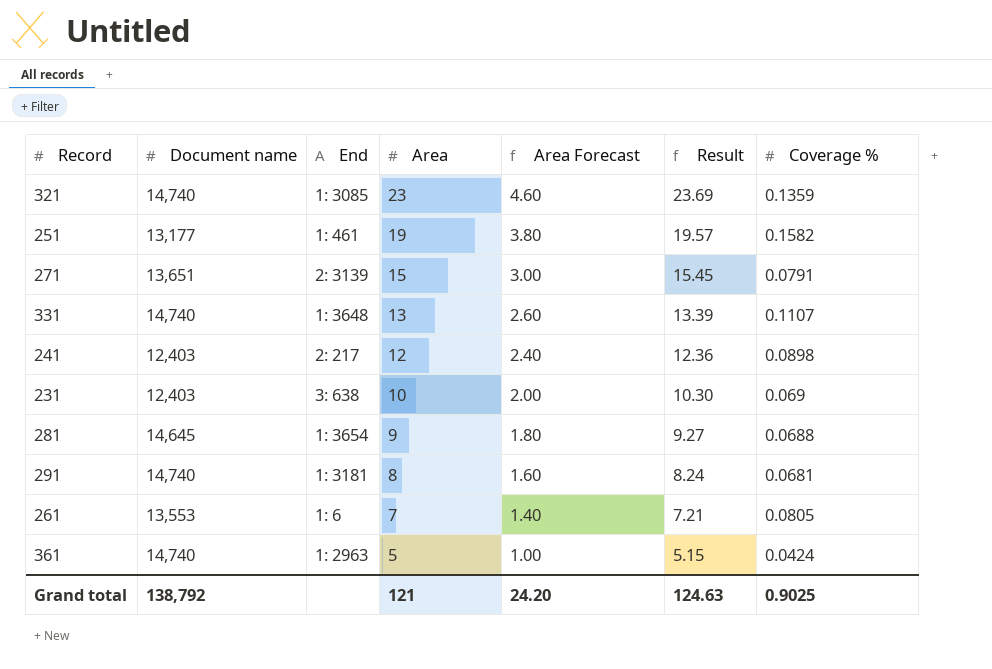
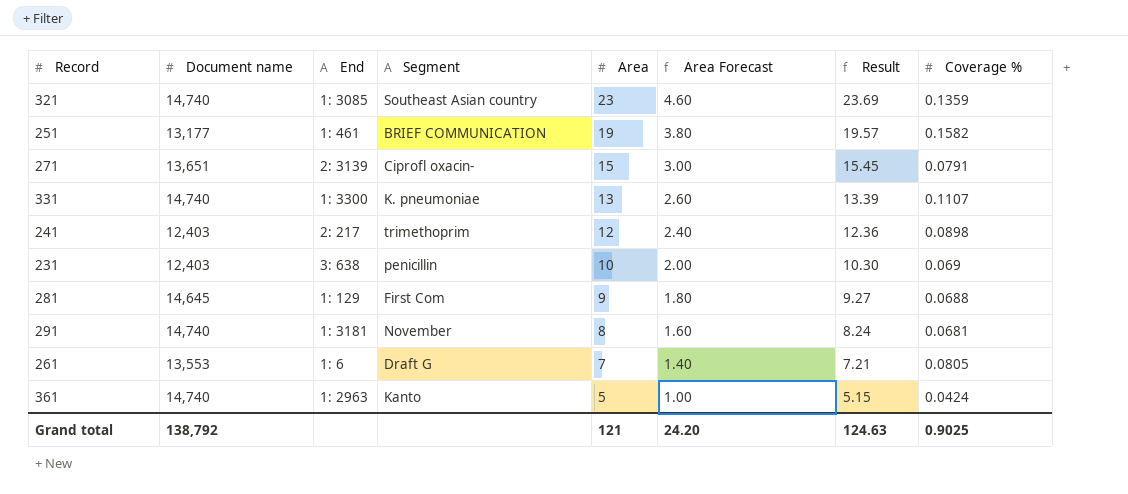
column Segment | position: none -> 4
331 | End: 1: 3648 -> 1: 3300
281 | End: 1: 3654 -> 1: 129

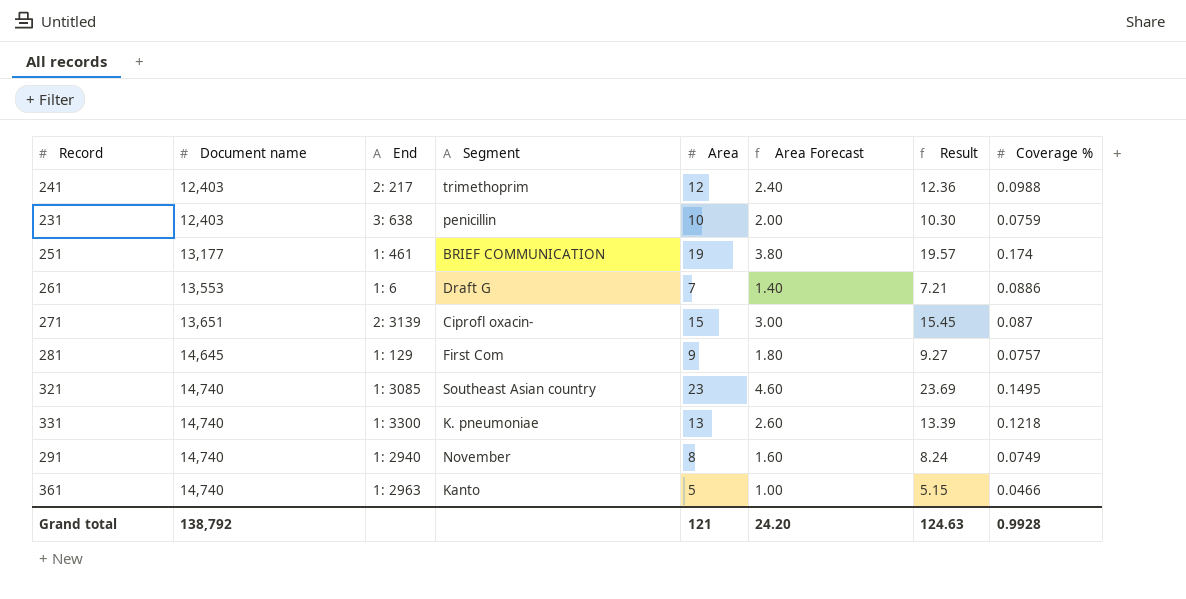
row order: Area descending -> Document name ascending
241 | Coverage %: 0.0898 -> 0.0988
231 | Coverage %: 0.069 -> 0.0759
251 | Coverage %: 0.1582 -> 0.174
261 | Coverage %: 0.0805 -> 0.0886
271 | Coverage %: 0.0791 -> 0.087
281 | Coverage %: 0.0688 -> 0.0757
321 | Coverage %: 0.1359 -> 0.1495
331 | Coverage %: 0.1107 -> 0.1218
291 | End: 1: 3181 -> 1: 2940
291 | Coverage %: 0.0681 -> 0.0749
361 | Coverage %: 0.0424 -> 0.0466
Grand total | Coverage %: 0.9025 -> 0.9928

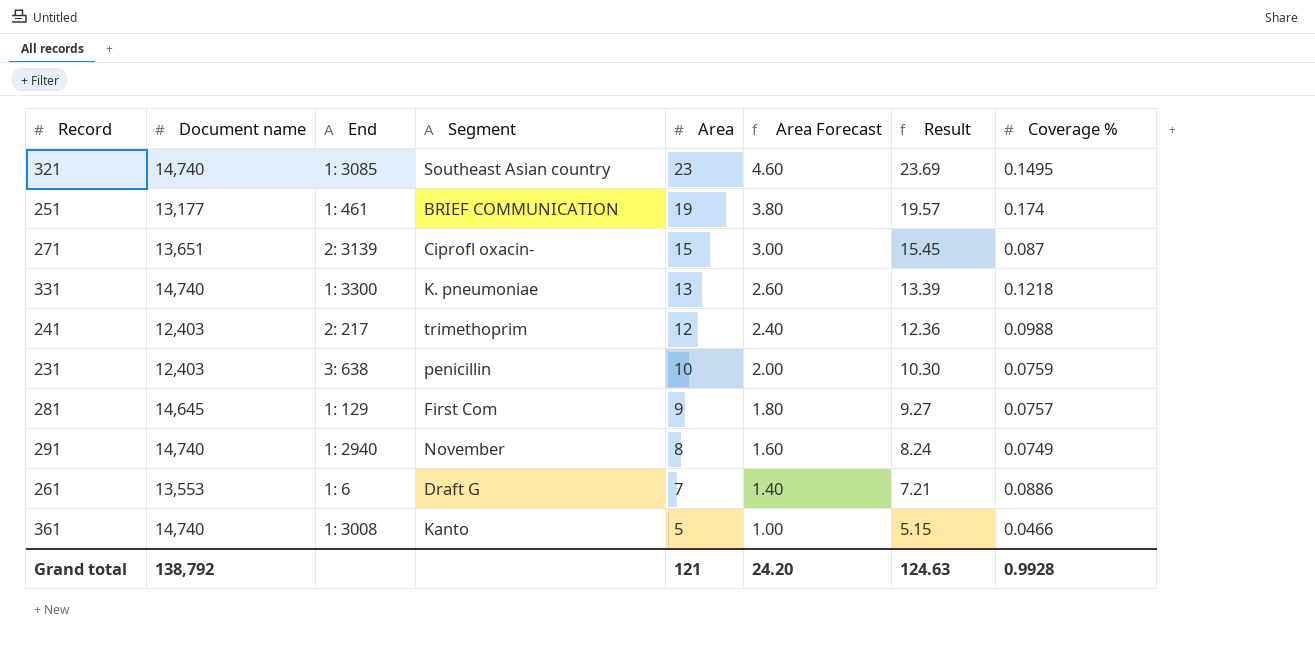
row order: Document name ascending -> Area descending
361 | End: 1: 2963 -> 1: 3008

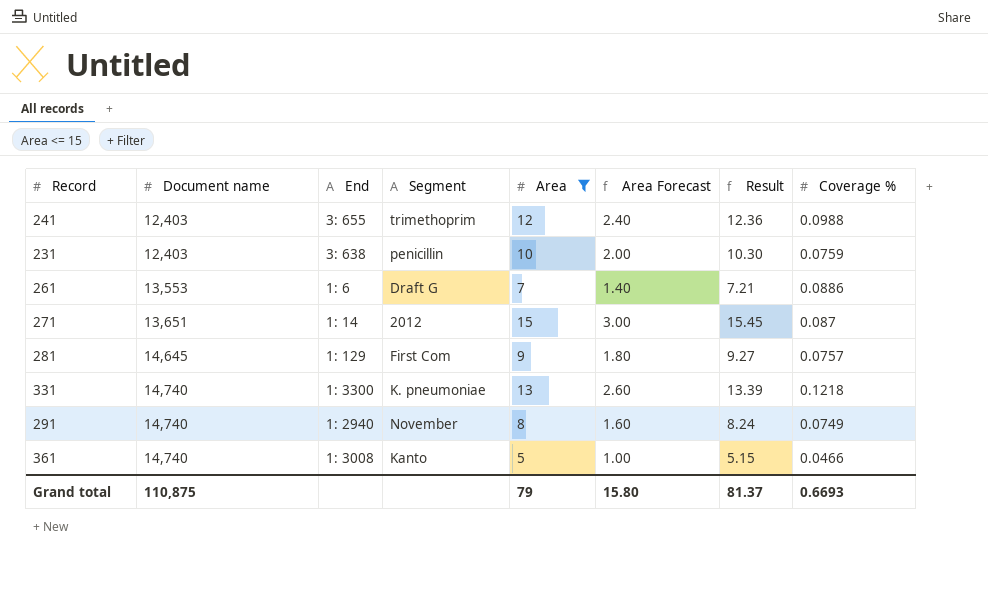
filter: none -> Area <= 15
row order: Area descending -> Document name ascending
241 | End: 2: 217 -> 3: 655
271 | End: 2: 3139 -> 1: 14
271 | Segment: Ciprofl oxacin- -> 2012
Grand total | Document name: 138,792 -> 110,875
Grand total | Area: 121 -> 79
Grand total | Area Forecast: 24.20 -> 15.80
Grand total | Result: 124.63 -> 81.37
Grand total | Coverage %: 0.9928 -> 0.6693

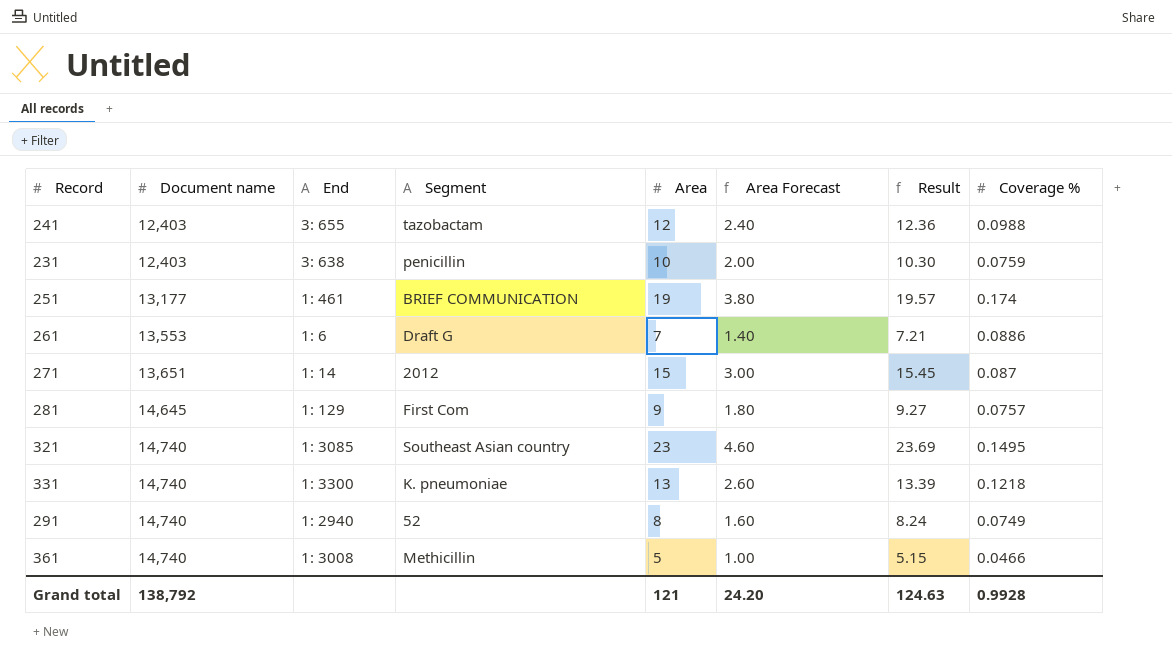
filter: Area <= 15 -> none
241 | Segment: trimethoprim -> tazobactam
291 | Segment: November -> 52
361 | Segment: Kanto -> Methicillin
Grand total | Document name: 110,875 -> 138,792
Grand total | Area: 79 -> 121
Grand total | Area Forecast: 15.80 -> 24.20
Grand total | Result: 81.37 -> 124.63
Grand total | Coverage %: 0.6693 -> 0.9928

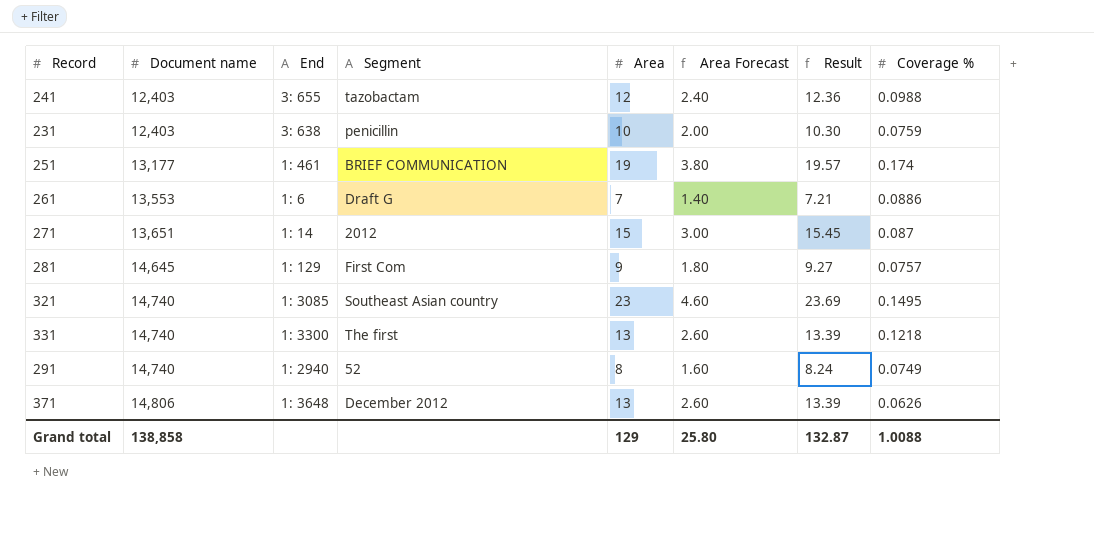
row 361: 14,740 | 1: 3008 | Methicillin | 5 | 1.00 | 5.15 | 0.0466 -> none
331 | Segment: K. pneumoniae -> The first
row 371: none -> 14,806 | 1: 3648 | December 2012 | 13 | 2.60 | 13.39 | 0.0626
Grand total | Document name: 138,792 -> 138,858
Grand total | Area: 121 -> 129
Grand total | Area Forecast: 24.20 -> 25.80
Grand total | Result: 124.63 -> 132.87
Grand total | Coverage %: 0.9928 -> 1.0088

